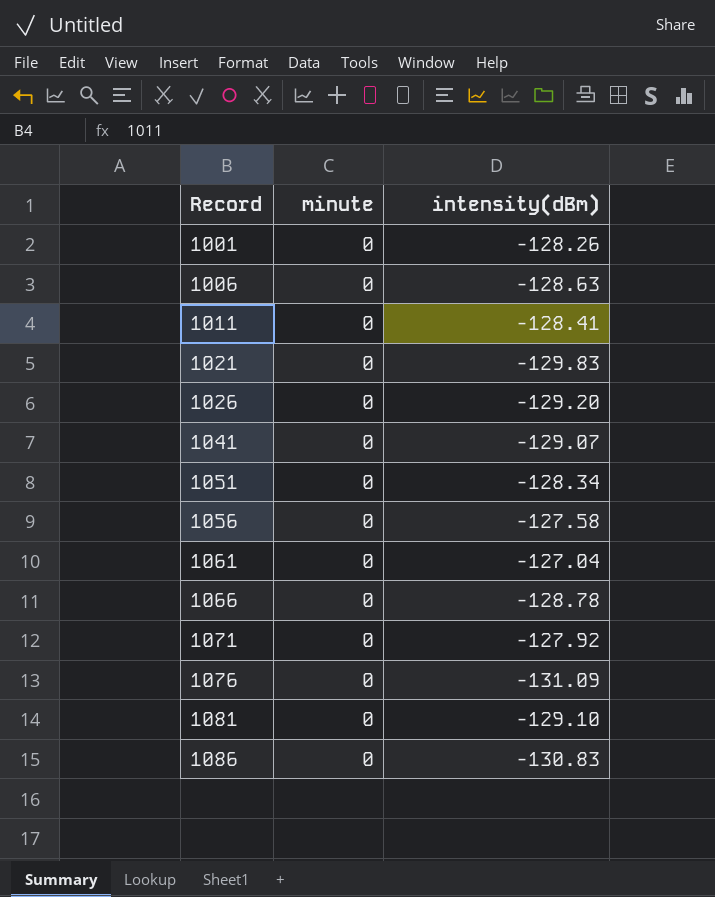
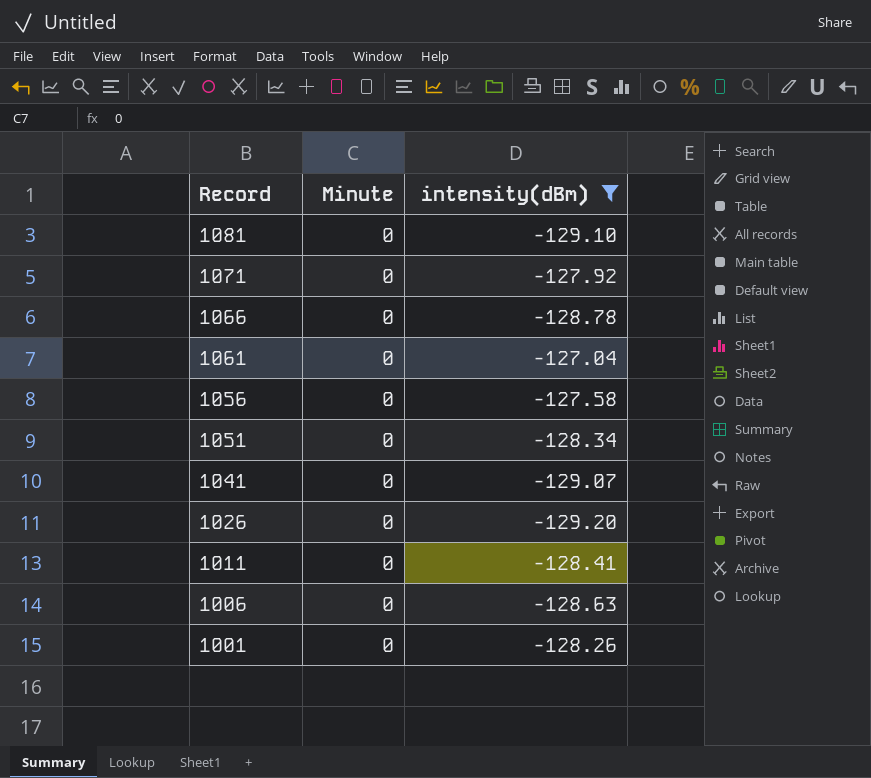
filter: none -> intensity(dBm) >= -129.20
row order: Record ascending -> Record descending
column name: minute -> Minute

